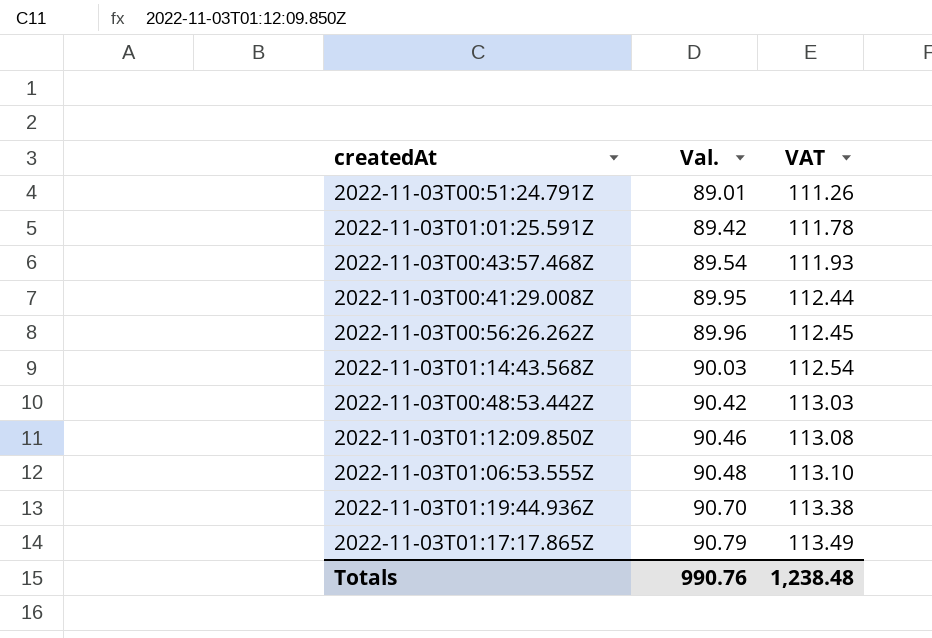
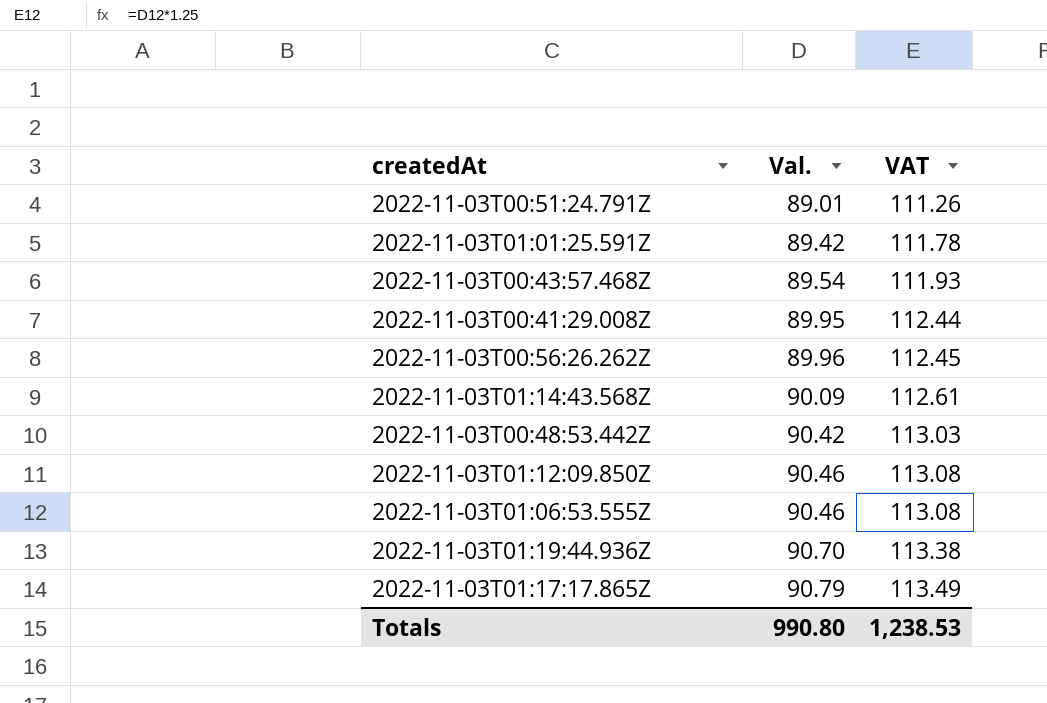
2022-11-03T01:14:43.568Z | Val.: 90.03 -> 90.09
2022-11-03T01:14:43.568Z | VAT: 112.54 -> 112.61
2022-11-03T01:06:53.555Z | Val.: 90.48 -> 90.46
2022-11-03T01:06:53.555Z | VAT: 113.10 -> 113.08
Totals | Val.: 990.76 -> 990.80
Totals | VAT: 1,238.48 -> 1,238.53

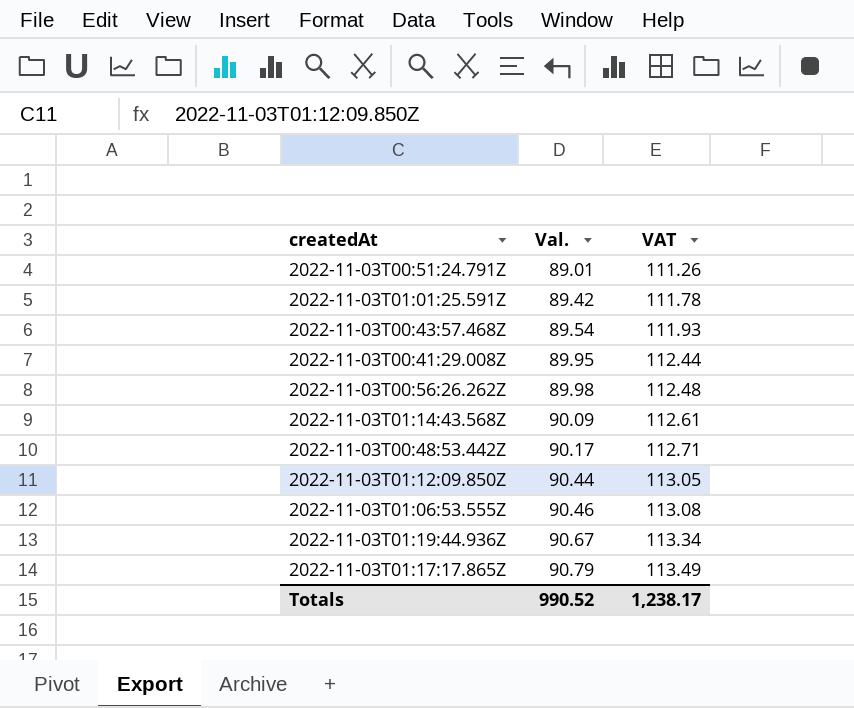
2022-11-03T00:56:26.262Z | Val.: 89.96 -> 89.98
2022-11-03T00:56:26.262Z | VAT: 112.45 -> 112.48
2022-11-03T00:48:53.442Z | Val.: 90.42 -> 90.17
2022-11-03T00:48:53.442Z | VAT: 113.03 -> 112.71
2022-11-03T01:12:09.850Z | Val.: 90.46 -> 90.44
2022-11-03T01:12:09.850Z | VAT: 113.08 -> 113.05
2022-11-03T01:19:44.936Z | Val.: 90.70 -> 90.67
2022-11-03T01:19:44.936Z | VAT: 113.38 -> 113.34
Totals | Val.: 990.80 -> 990.52
Totals | VAT: 1,238.53 -> 1,238.17

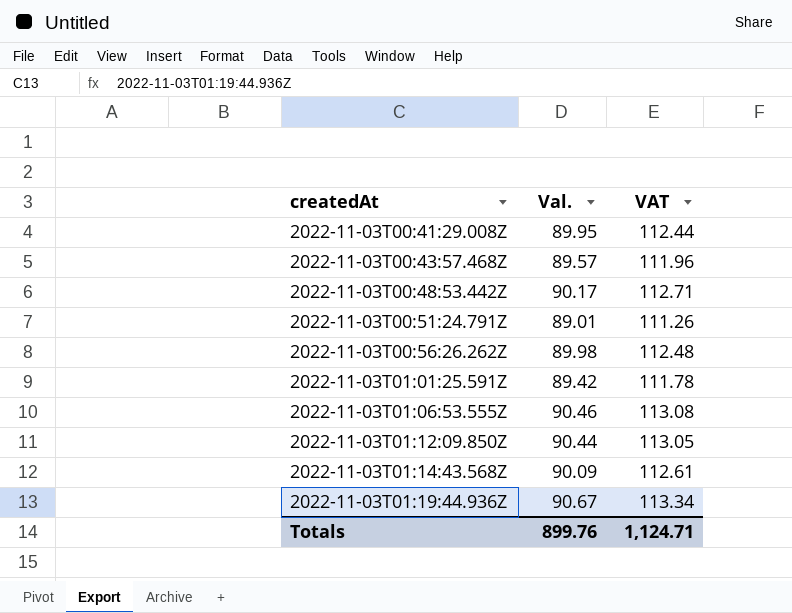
row order: Val. ascending -> createdAt ascending
row 2022-11-03T01:17:17.865Z: 90.79 | 113.49 -> none
2022-11-03T00:43:57.468Z | Val.: 89.54 -> 89.57
2022-11-03T00:43:57.468Z | VAT: 111.93 -> 111.96
Totals | Val.: 990.52 -> 899.76
Totals | VAT: 1,238.17 -> 1,124.71

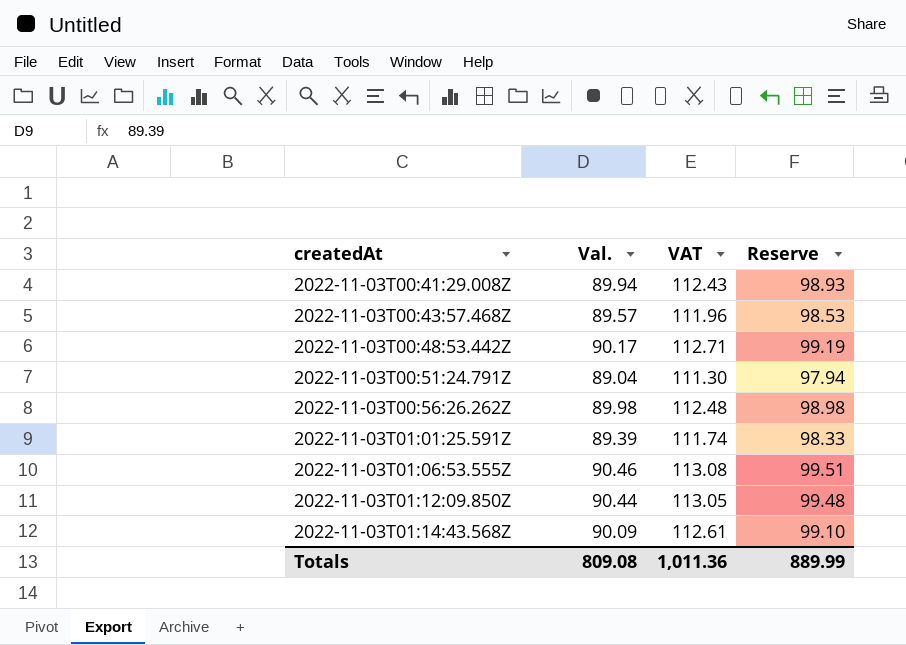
column Reserve | formula: none -> [Val.] * 1.1
row 2022-11-03T01:19:44.936Z: 90.67 | 113.34 -> none
2022-11-03T00:41:29.008Z | Val.: 89.95 -> 89.94
2022-11-03T00:41:29.008Z | VAT: 112.44 -> 112.43
2022-11-03T00:51:24.791Z | Val.: 89.01 -> 89.04
2022-11-03T00:51:24.791Z | VAT: 111.26 -> 111.30
2022-11-03T01:01:25.591Z | Val.: 89.42 -> 89.39
2022-11-03T01:01:25.591Z | VAT: 111.78 -> 111.74
Totals | Val.: 899.76 -> 809.08
Totals | VAT: 1,124.71 -> 1,011.36

